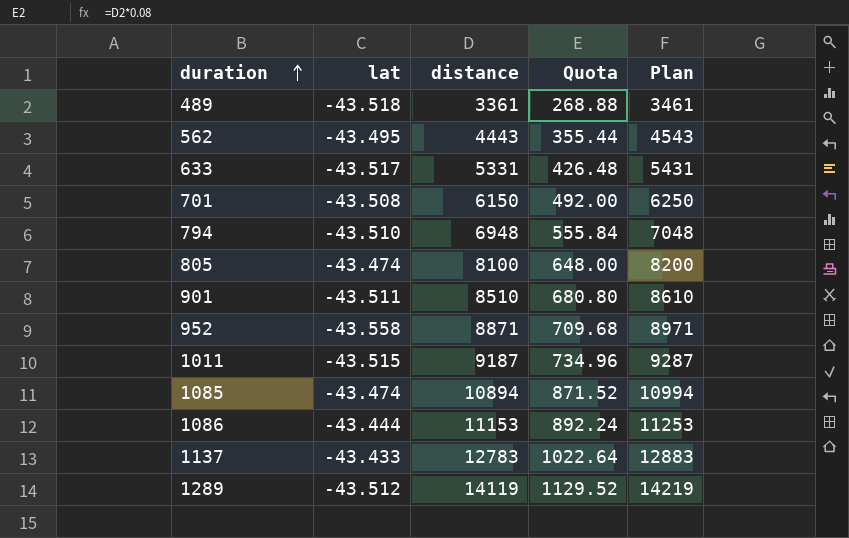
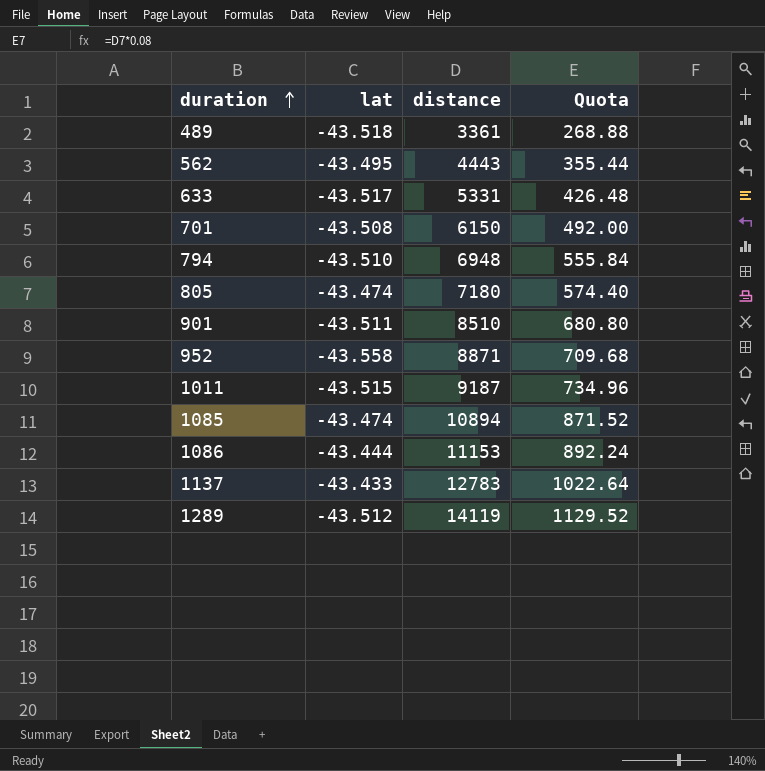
column Plan | formula: [distance] + 100 -> none
805 | distance: 8100 -> 7180
805 | Quota: 648.00 -> 574.40

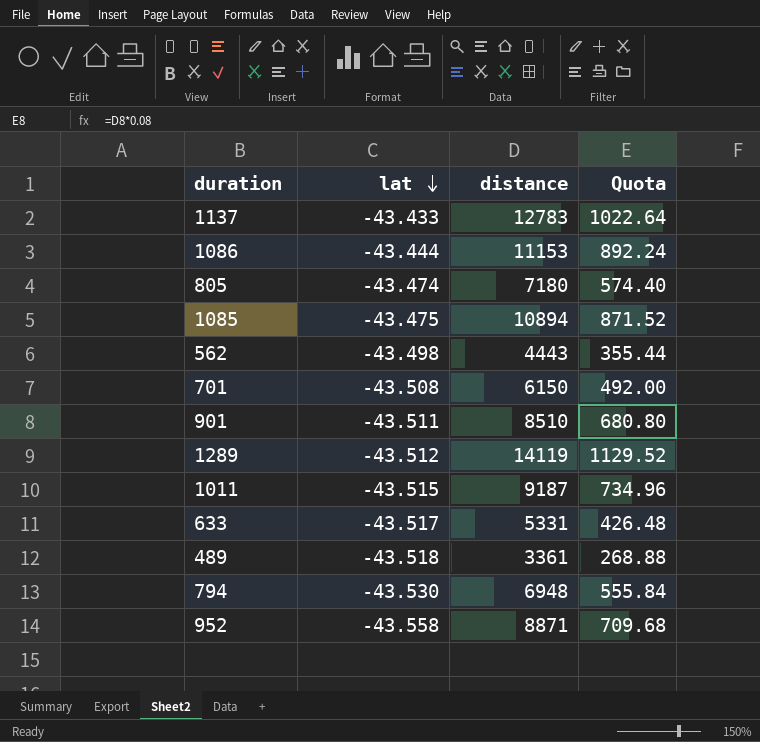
row order: duration ascending -> lat descending
1085 | lat: -43.474 -> -43.475
562 | lat: -43.495 -> -43.498
794 | lat: -43.510 -> -43.530

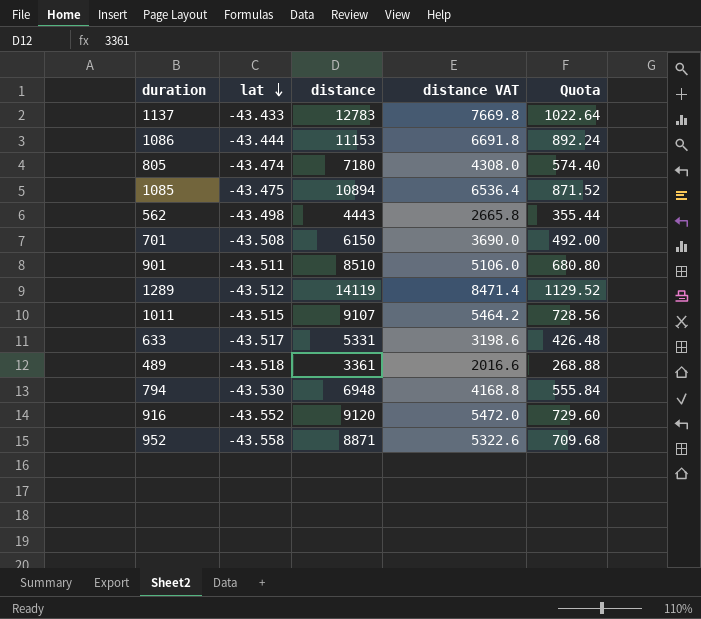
column distance VAT | formula: none -> [distance] * 0.6
1011 | distance: 9187 -> 9107
1011 | Quota: 734.96 -> 728.56
row 916: none -> -43.552 | 9120 | 5472.0 | 729.60

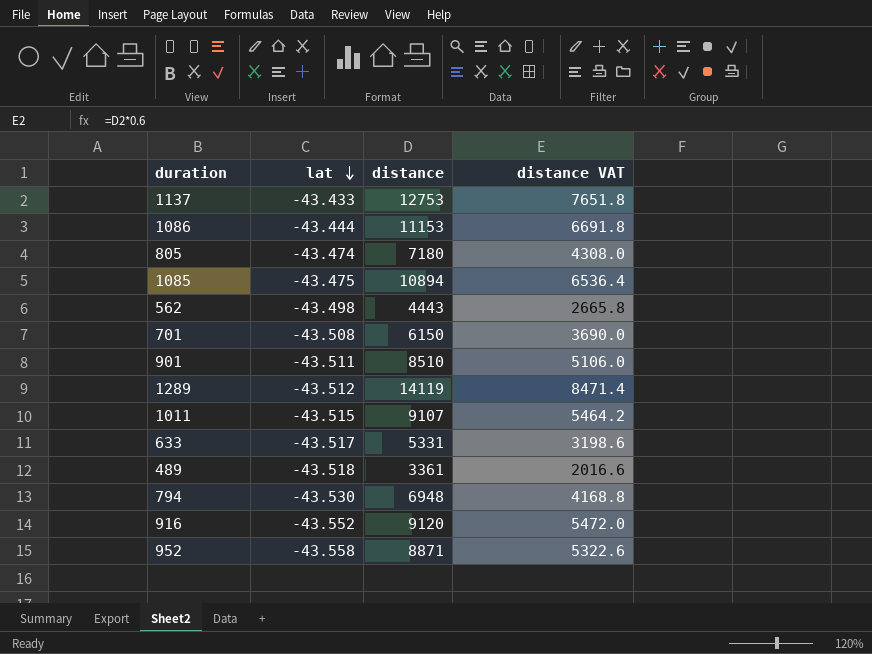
column Quota | formula: [distance] * 0.08 -> none
1137 | distance: 12783 -> 12753
1137 | distance VAT: 7669.8 -> 7651.8

